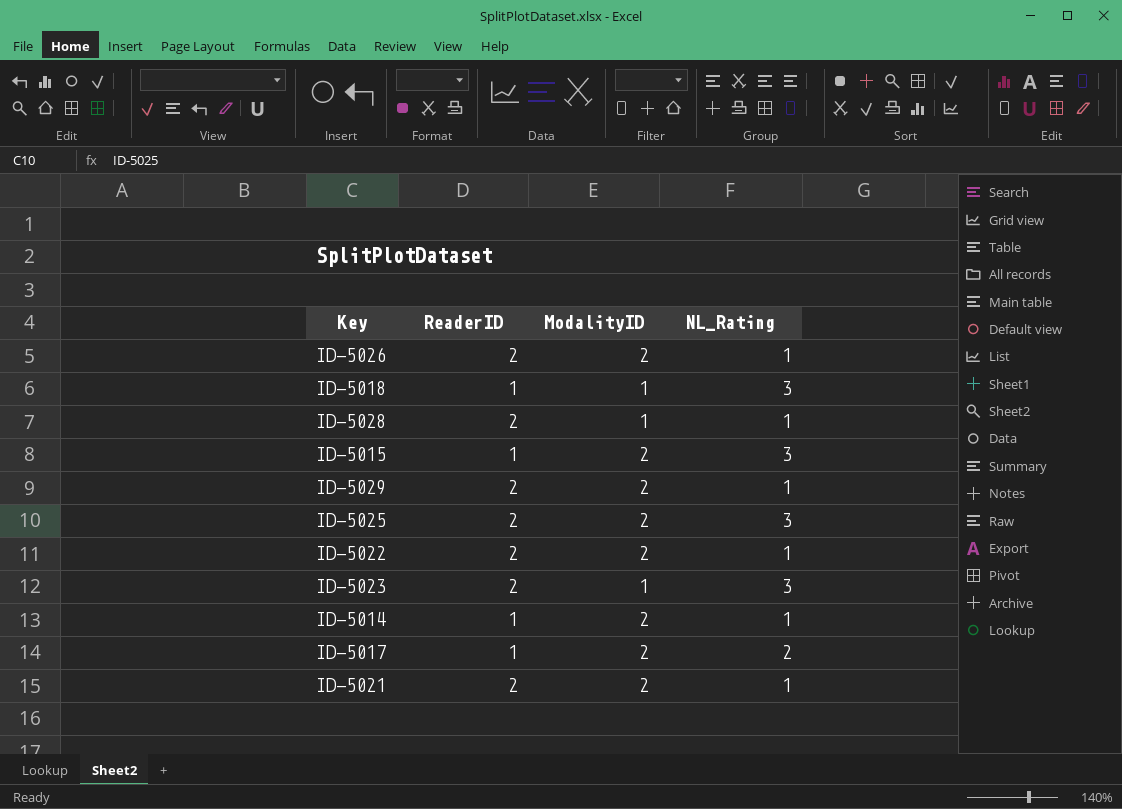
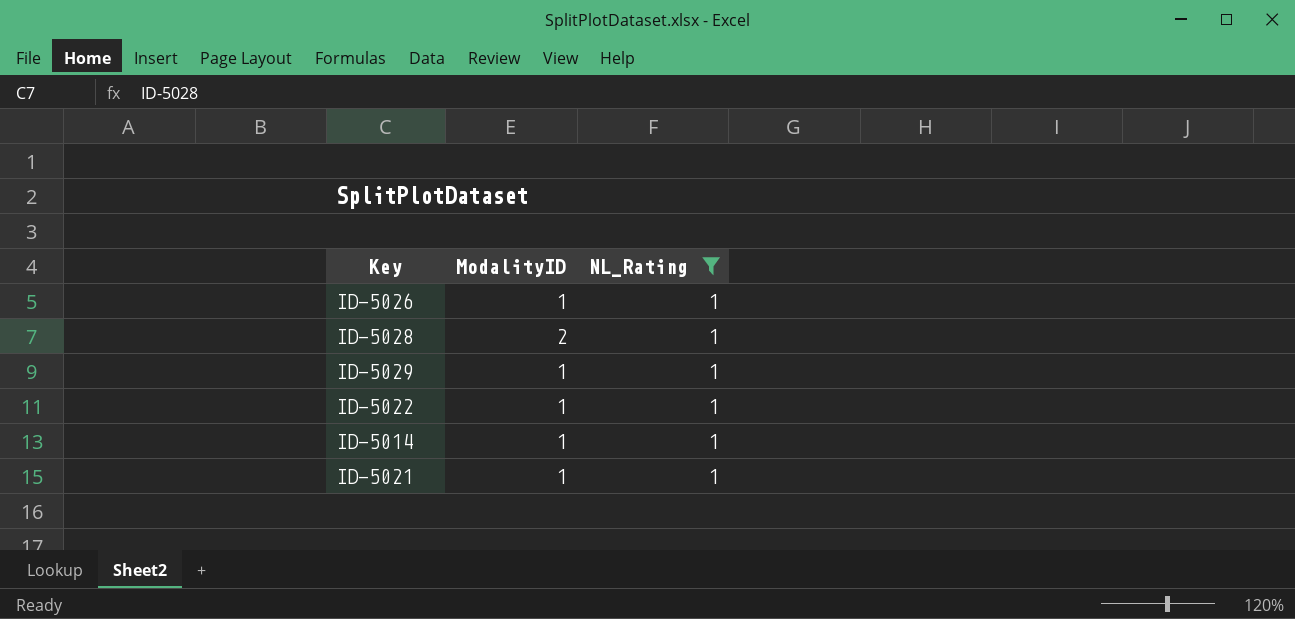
filter: none -> NL_Rating = 1
column ReaderID | position: 2 -> none
ID-5026 | ModalityID: 2 -> 1
ID-5028 | ModalityID: 1 -> 2
ID-5029 | ModalityID: 2 -> 1
ID-5022 | ModalityID: 2 -> 1
ID-5014 | ModalityID: 2 -> 1
ID-5021 | ModalityID: 2 -> 1

